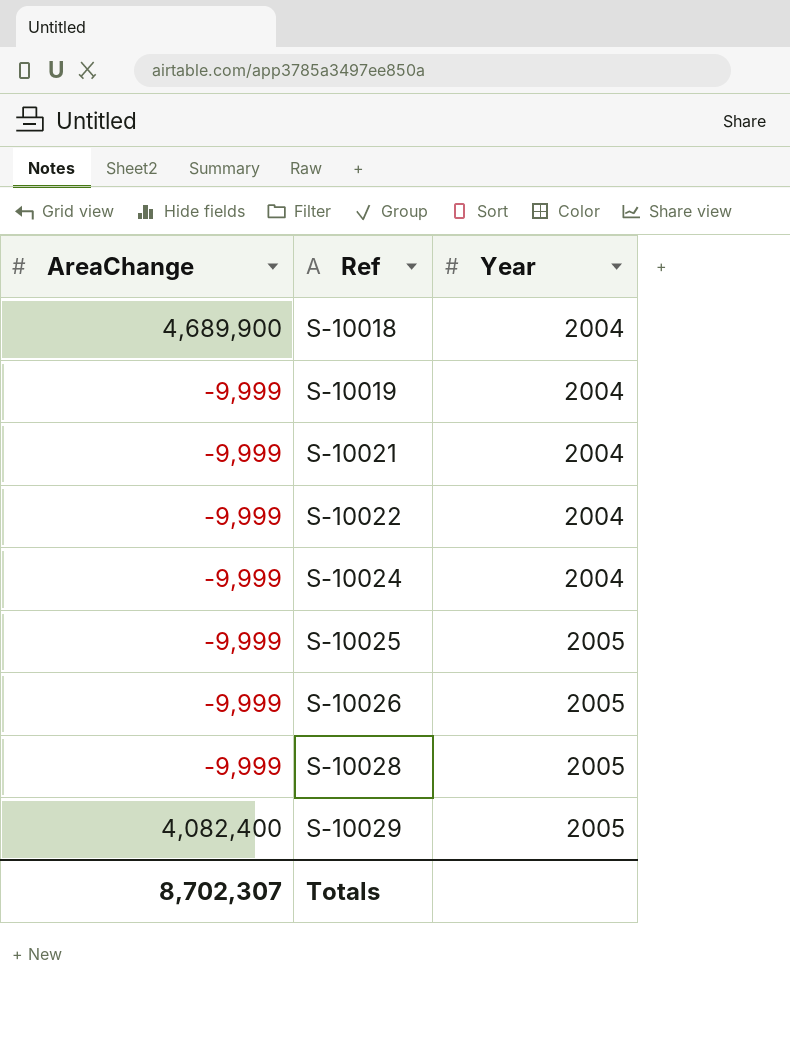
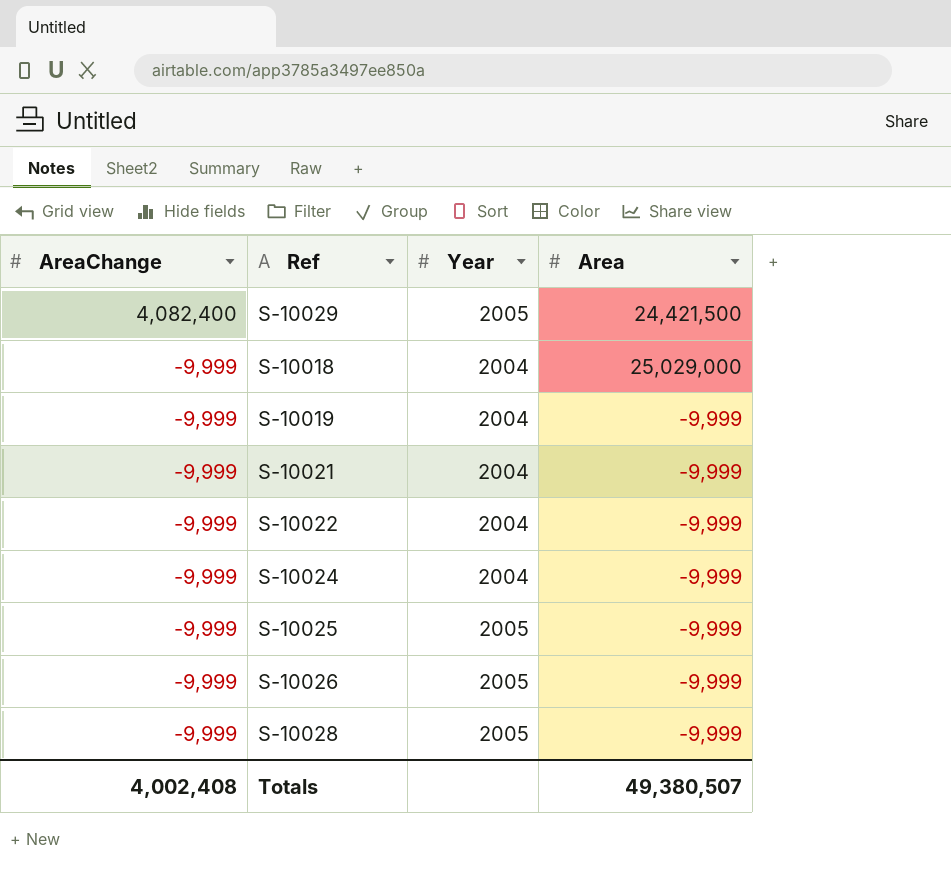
row order: Ref ascending -> AreaChange descending
column Area | position: none -> 4
S-10018 | AreaChange: 4,689,900 -> -9,999
Totals | AreaChange: 8,702,307 -> 4,002,408

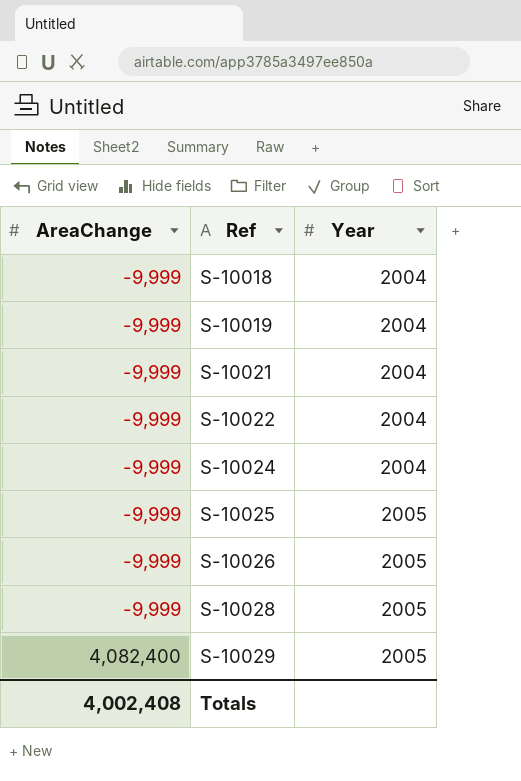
row order: AreaChange descending -> AreaChange ascending
column Area | position: 4 -> none

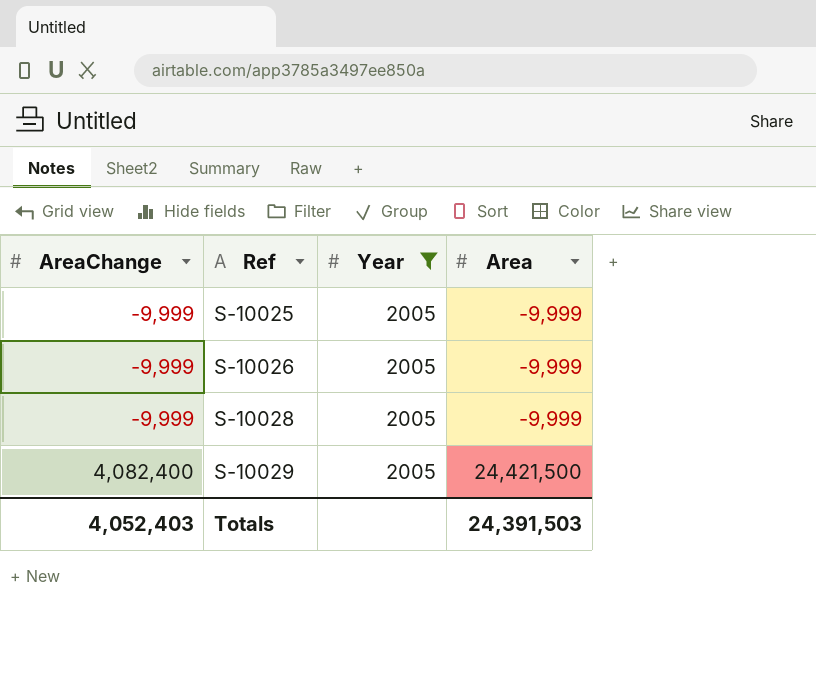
filter: none -> Year = 2005
column Area | position: none -> 4
Totals | AreaChange: 4,002,408 -> 4,052,403

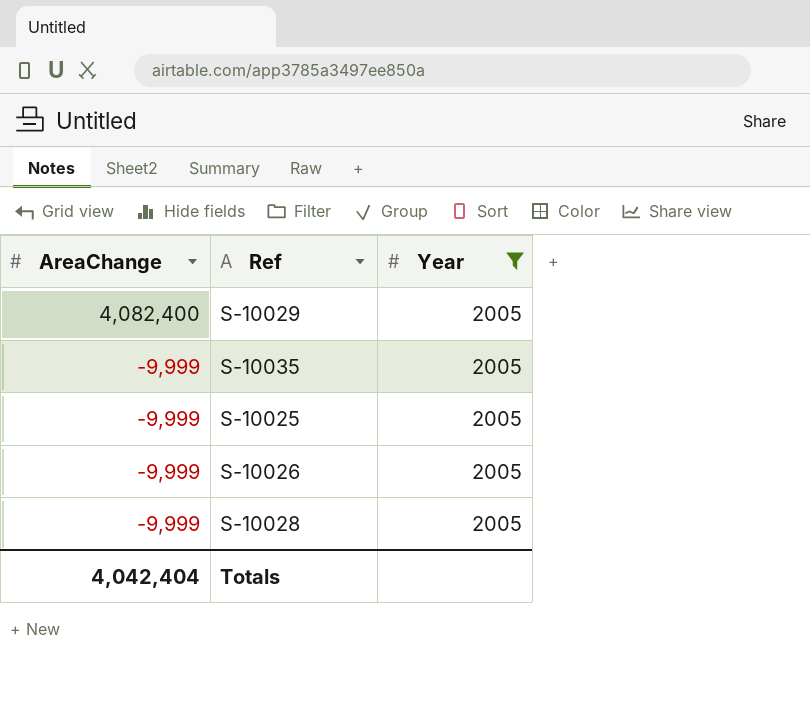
row order: AreaChange ascending -> AreaChange descending
column Area | position: 4 -> none
row S-10035: none -> -9,999 | 2005
Totals | AreaChange: 4,052,403 -> 4,042,404

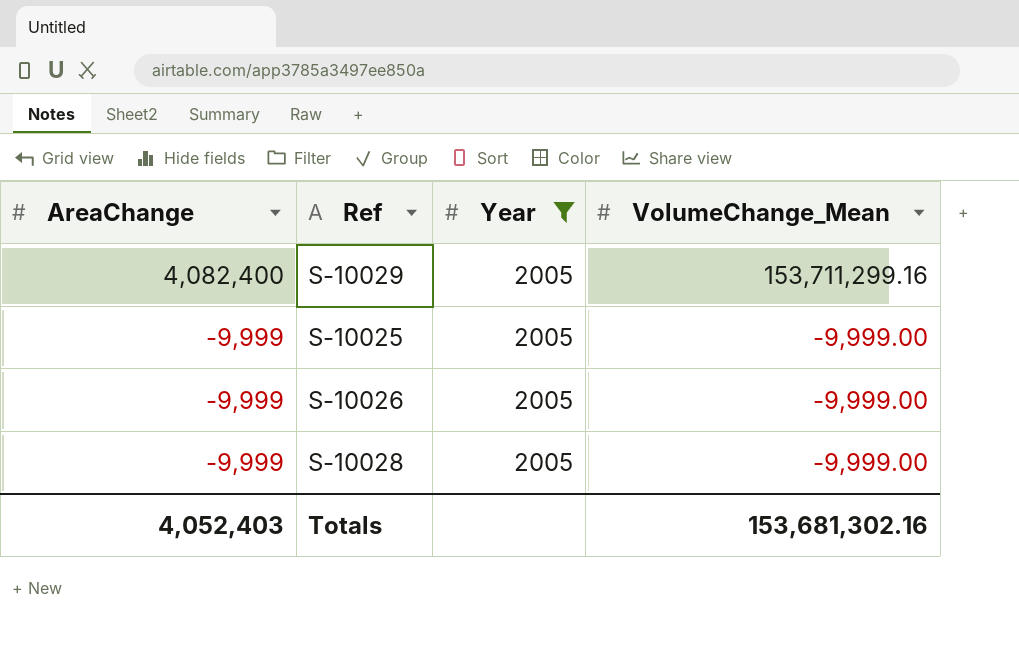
column VolumeChange_Mean | position: none -> 4
row S-10035: -9,999 | 2005 -> none
Totals | AreaChange: 4,042,404 -> 4,052,403

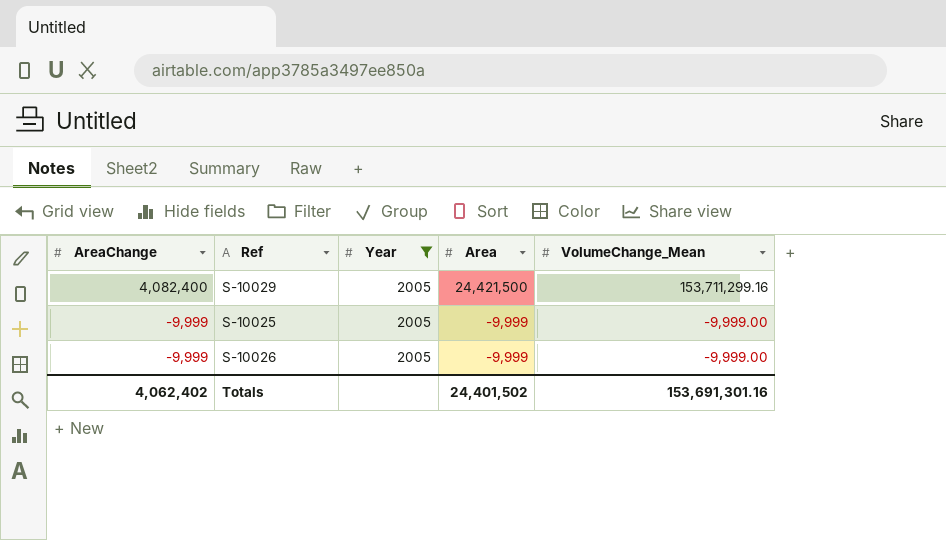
column Area | position: none -> 4
row S-10028: -9,999 | 2005 | -9,999.00 -> none
Totals | AreaChange: 4,052,403 -> 4,062,402
Totals | VolumeChange_Mean: 153,681,302.16 -> 153,691,301.16

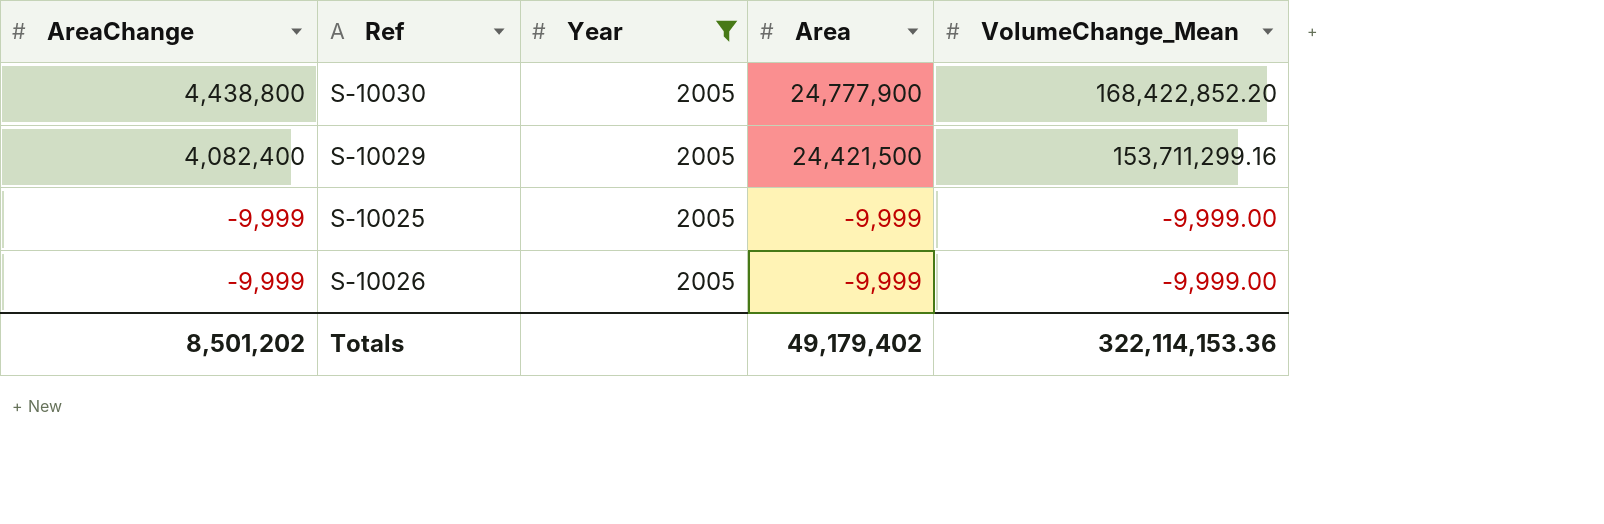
row S-10030: none -> 4,438,800 | 2005 | 24,777,900 | 168,422,852.20
Totals | AreaChange: 4,062,402 -> 8,501,202
Totals | Area: 24,401,502 -> 49,179,402
Totals | VolumeChange_Mean: 153,691,301.16 -> 322,114,153.36

